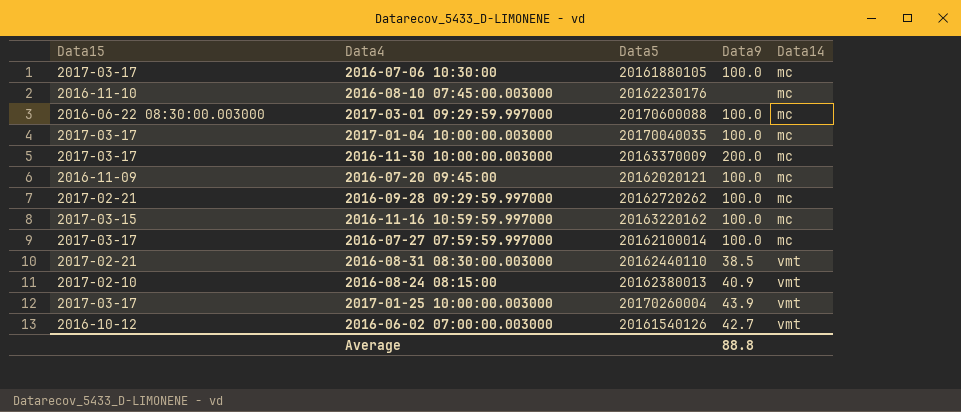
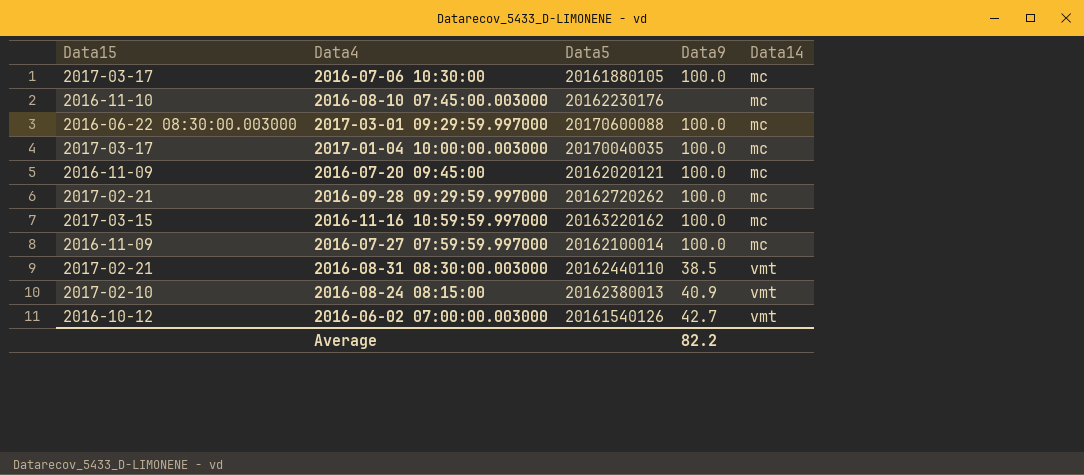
row 2016-11-30 10:00:00.003000: 2017-03-17 | 20163370009 | 200.0 | mc -> none
row 2017-01-25 10:00:00.003000: 2017-03-17 | 20170260004 | 43.9 | vmt -> none
2016-07-27 07:59:59.997000 | Data15: 2017-03-17 -> 2016-11-09
Average | Data9: 88.8 -> 82.2

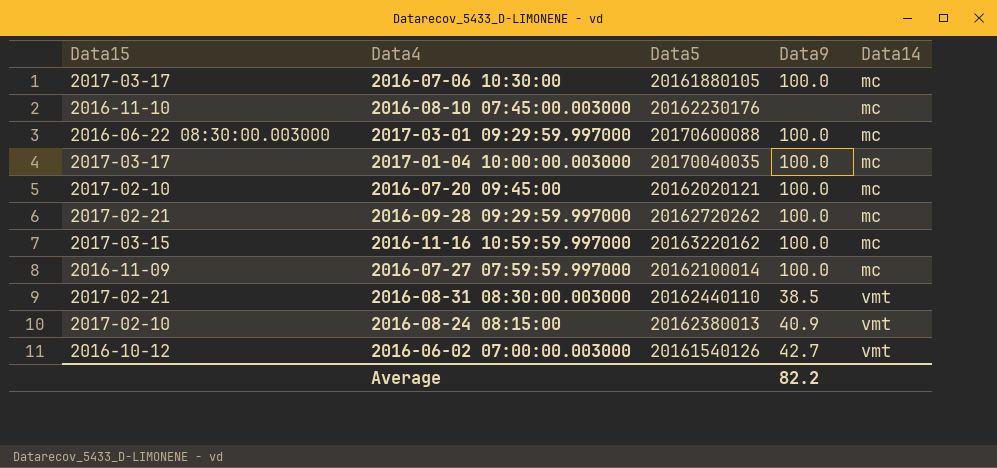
2016-07-20 09:45:00 | Data15: 2016-11-09 -> 2017-02-10

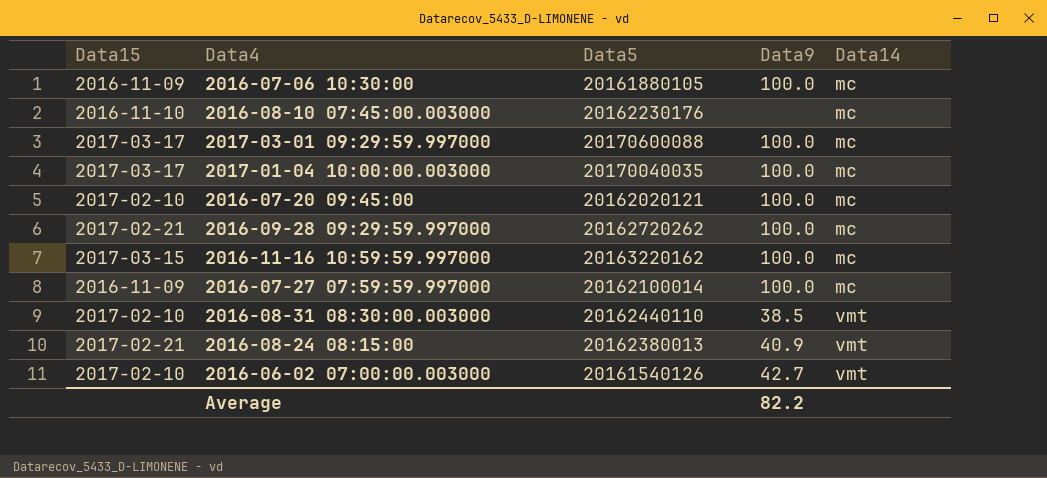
2016-07-06 10:30:00 | Data15: 2017-03-17 -> 2016-11-09
2017-03-01 09:29:59.997000 | Data15: 2016-06-22 08:30:00.003000 -> 2017-03-17
2016-08-31 08:30:00.003000 | Data15: 2017-02-21 -> 2017-02-10
2016-08-24 08:15:00 | Data15: 2017-02-10 -> 2017-02-21
2016-06-02 07:00:00.003000 | Data15: 2016-10-12 -> 2017-02-10

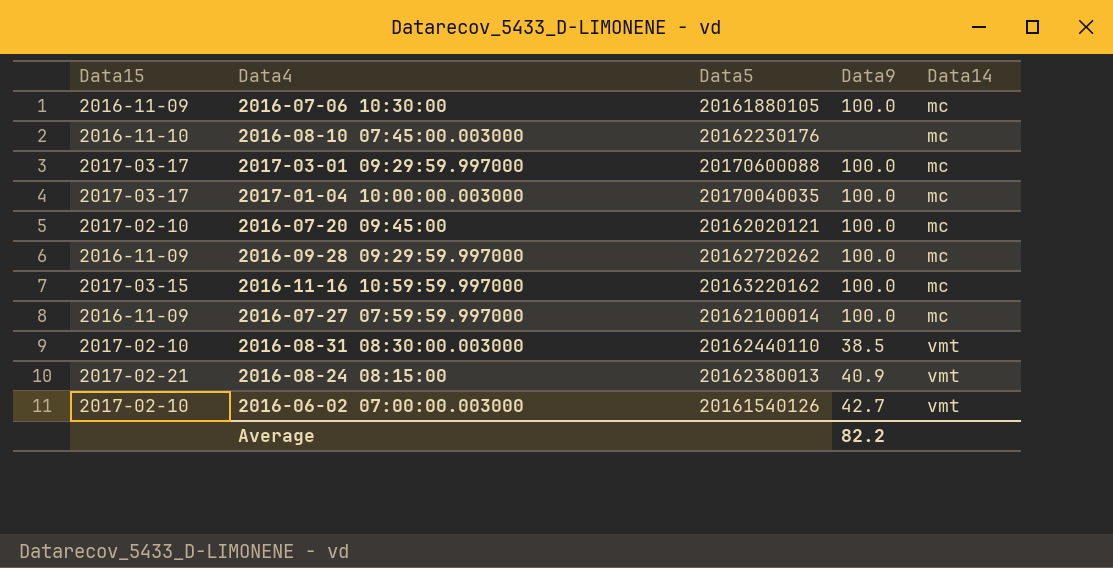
2016-09-28 09:29:59.997000 | Data15: 2017-02-21 -> 2016-11-09

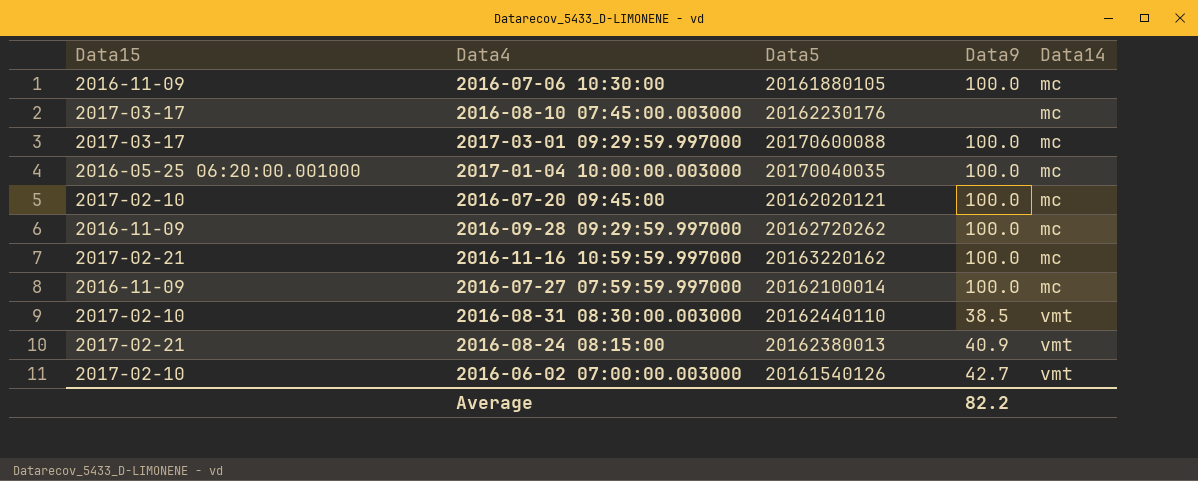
2016-08-10 07:45:00.003000 | Data15: 2016-11-10 -> 2017-03-17
2017-01-04 10:00:00.003000 | Data15: 2017-03-17 -> 2016-05-25 06:20:00.001000
2016-11-16 10:59:59.997000 | Data15: 2017-03-15 -> 2017-02-21

